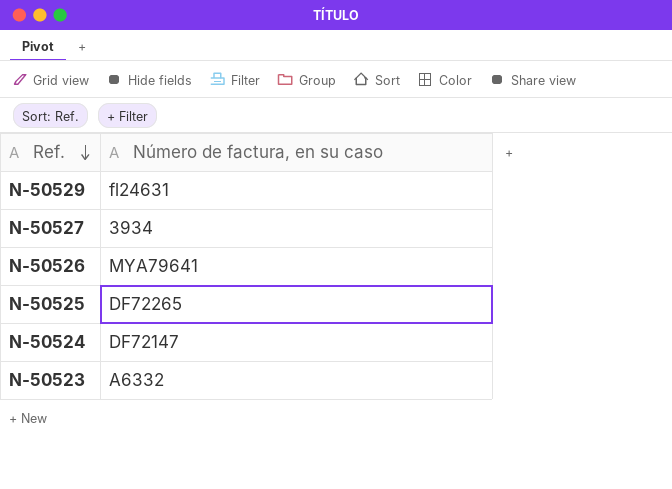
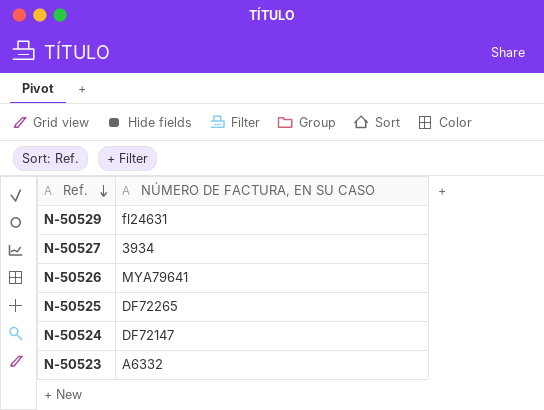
column name: Número de factura, en su caso -> NÚMERO DE FACTURA, EN SU CASO

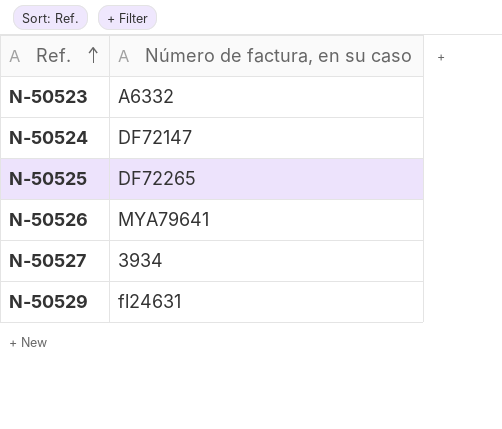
row order: Ref. descending -> Ref. ascending
column name: NÚMERO DE FACTURA, EN SU CASO -> Número de factura, en su caso

